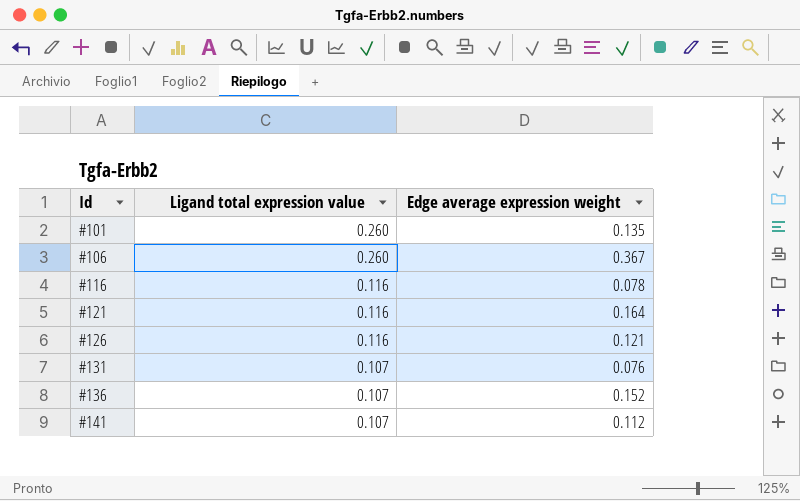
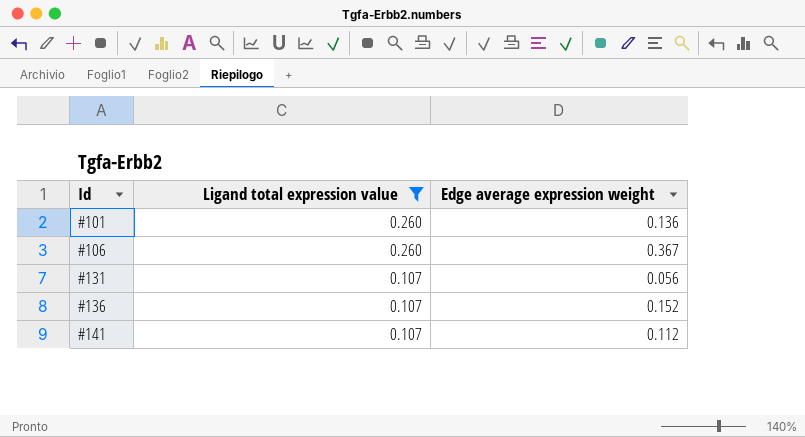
filter: none -> Ligand total expression value != 0.116
#101 | Edge average expression weight: 0.135 -> 0.136
#131 | Edge average expression weight: 0.076 -> 0.056

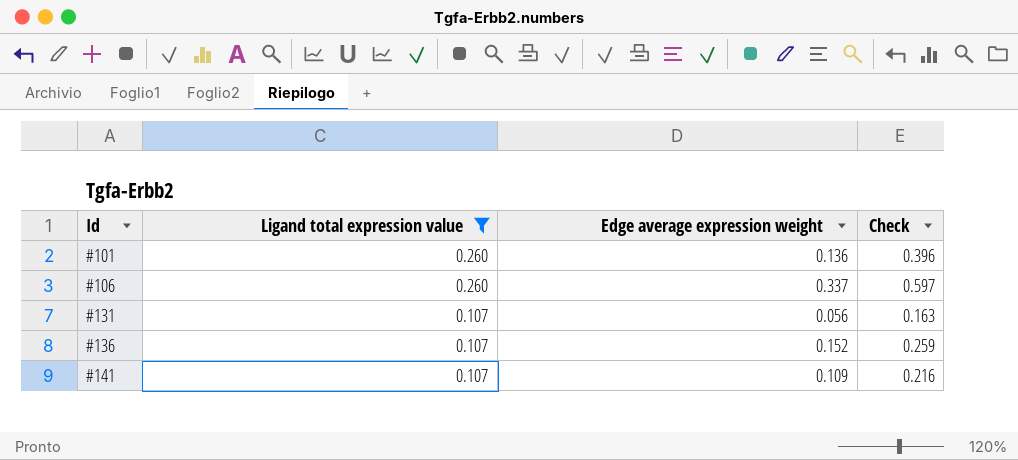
column Check | formula: none -> [Ligand total expression value] + [Edge average expression weight]
#106 | Edge average expression weight: 0.367 -> 0.337
#141 | Edge average expression weight: 0.112 -> 0.109

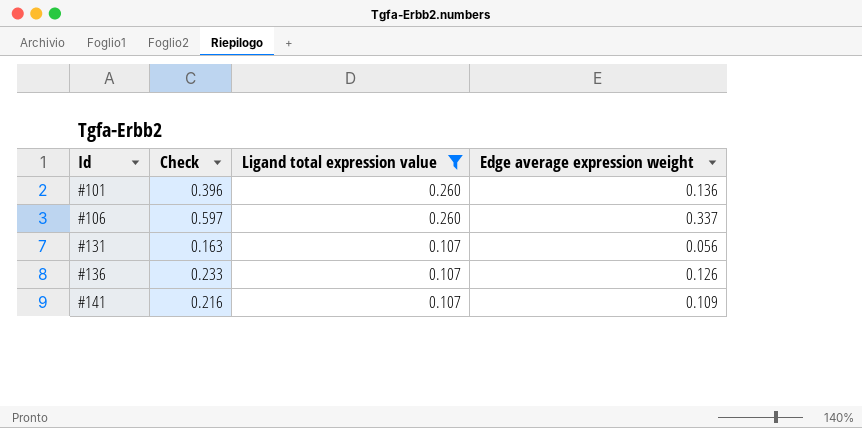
column Check | position: 4 -> 2
#136 | Check: 0.259 -> 0.233
#136 | Edge average expression weight: 0.152 -> 0.126

